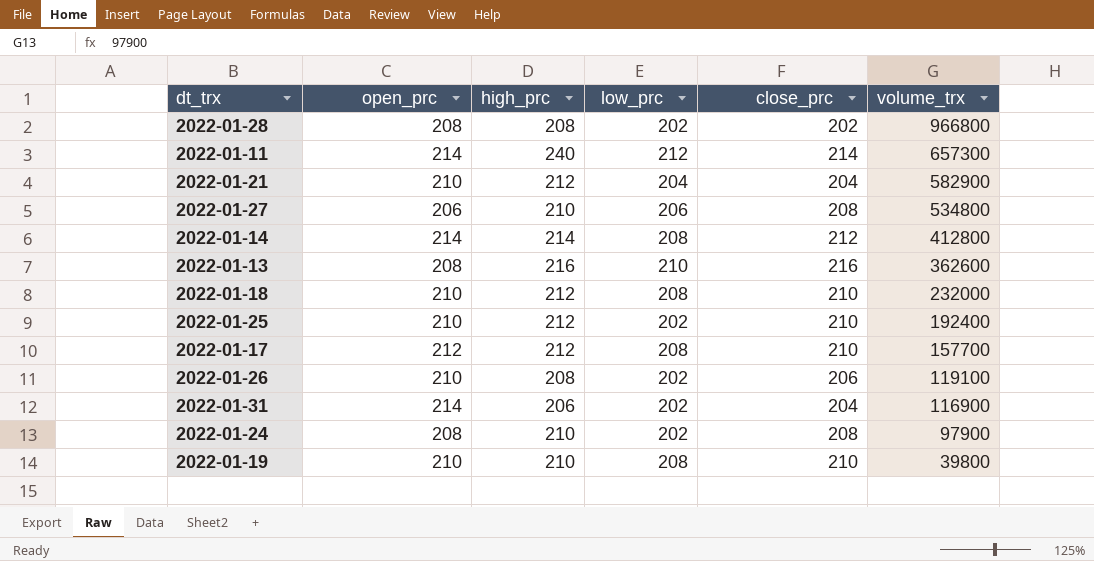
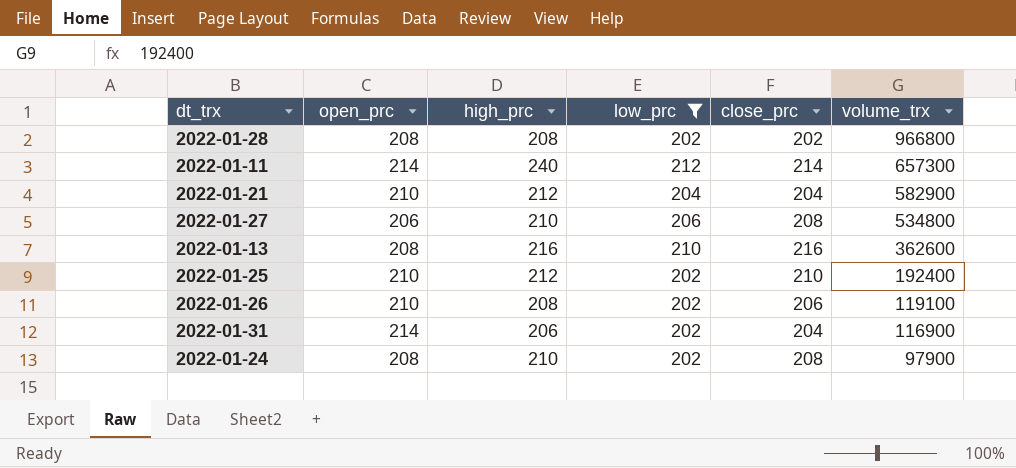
filter: none -> low_prc != 208

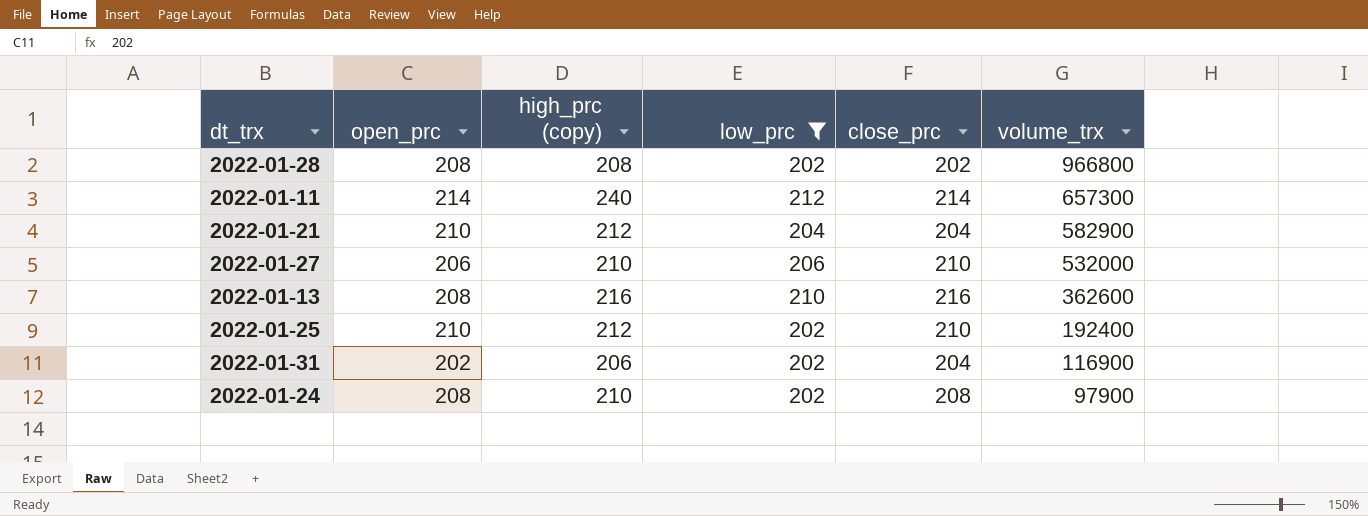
column name: high_prc -> high_prc (copy)
row 2022-01-26: 210 | 208 | 202 | 206 | 119100 -> none
2022-01-27 | close_prc: 208 -> 210
2022-01-27 | volume_trx: 534800 -> 532000
2022-01-31 | open_prc: 214 -> 202

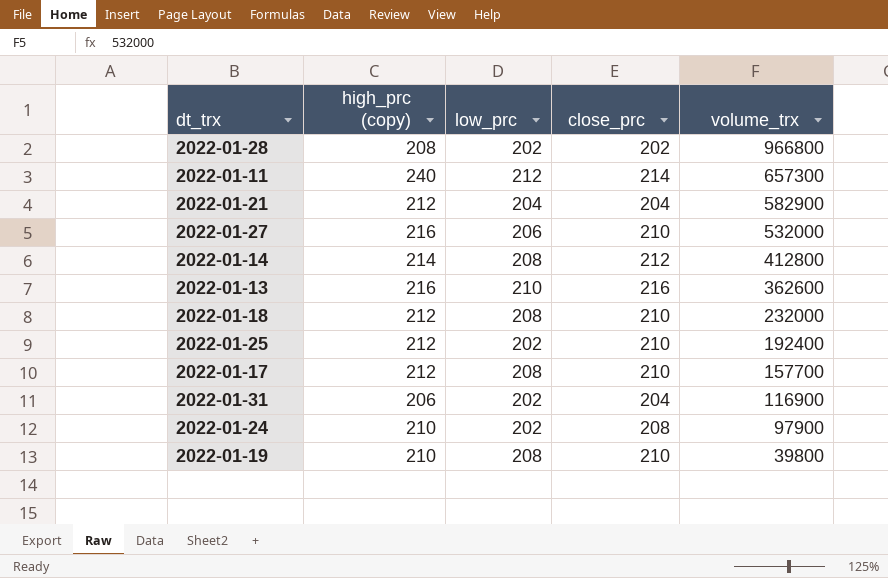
filter: low_prc != 208 -> none
column open_prc | position: 2 -> none
2022-01-27 | high_prc (copy): 210 -> 216

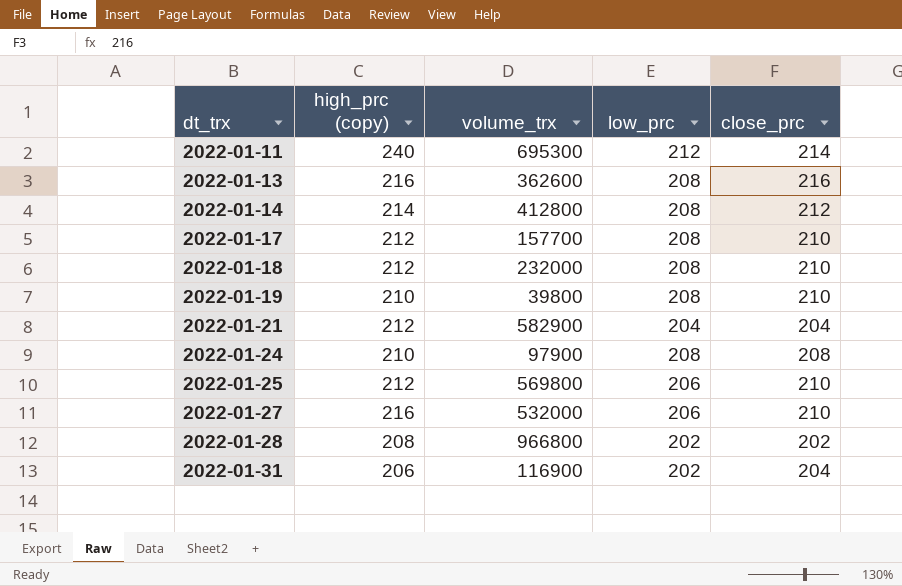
row order: volume_trx descending -> dt_trx ascending
column volume_trx | position: 5 -> 3
2022-01-11 | volume_trx: 657300 -> 695300
2022-01-13 | low_prc: 210 -> 208
2022-01-24 | low_prc: 202 -> 208
2022-01-25 | volume_trx: 192400 -> 569800
2022-01-25 | low_prc: 202 -> 206

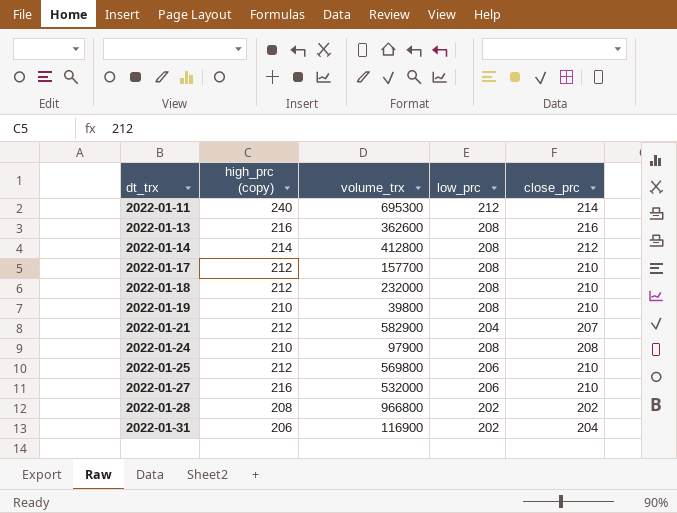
2022-01-21 | close_prc: 204 -> 207

